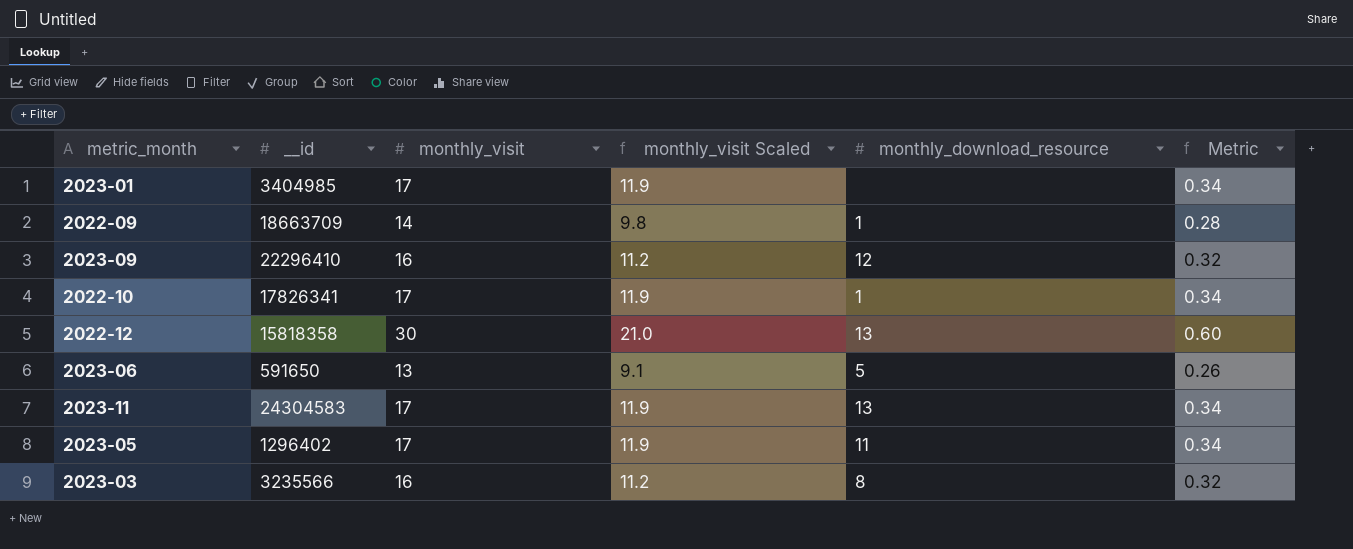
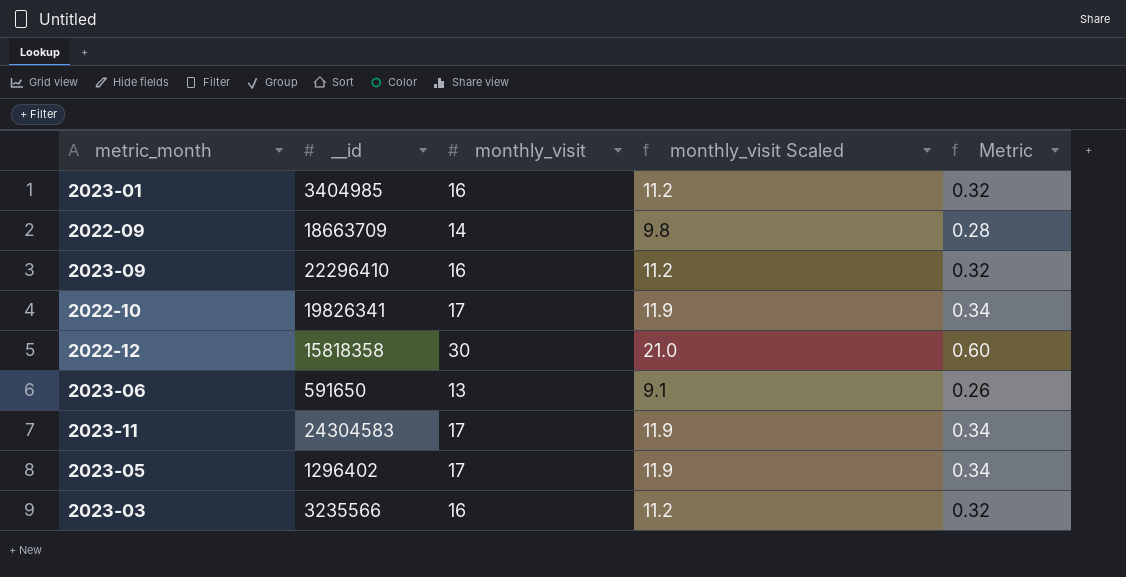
column monthly_download_resource | position: 5 -> none
2023-01 | monthly_visit: 17 -> 16
2023-01 | monthly_visit Scaled: 11.9 -> 11.2
2023-01 | Metric: 0.34 -> 0.32
2022-10 | __id: 17826341 -> 19826341

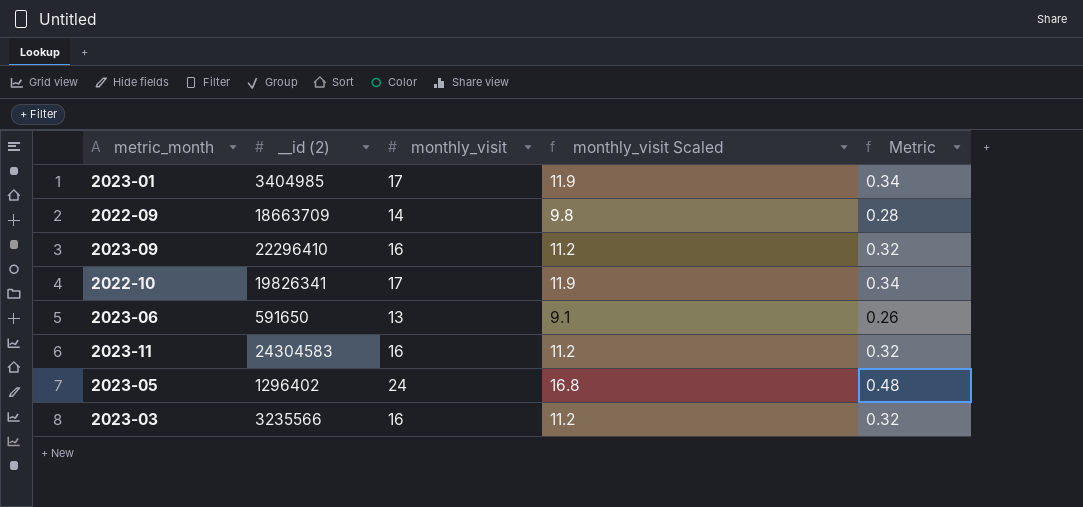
column name: __id -> __id (2)
row 2022-12: 15818358 | 30 | 21.0 | 0.60 -> none
2023-01 | monthly_visit: 16 -> 17
2023-01 | monthly_visit Scaled: 11.2 -> 11.9
2023-01 | Metric: 0.32 -> 0.34
2023-11 | monthly_visit: 17 -> 16
2023-11 | monthly_visit Scaled: 11.9 -> 11.2
2023-11 | Metric: 0.34 -> 0.32
2023-05 | monthly_visit: 17 -> 24
2023-05 | monthly_visit Scaled: 11.9 -> 16.8
2023-05 | Metric: 0.34 -> 0.48

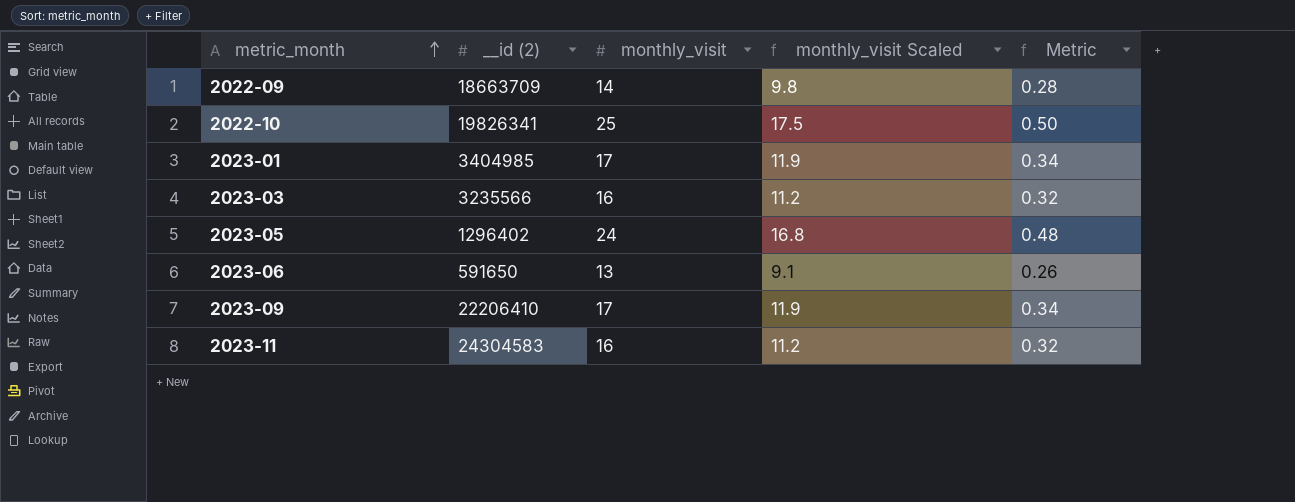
row order: none -> metric_month ascending
2022-10 | monthly_visit: 17 -> 25
2022-10 | monthly_visit Scaled: 11.9 -> 17.5
2022-10 | Metric: 0.34 -> 0.50
2023-09 | __id (2): 22296410 -> 22206410
2023-09 | monthly_visit: 16 -> 17
2023-09 | monthly_visit Scaled: 11.2 -> 11.9
2023-09 | Metric: 0.32 -> 0.34

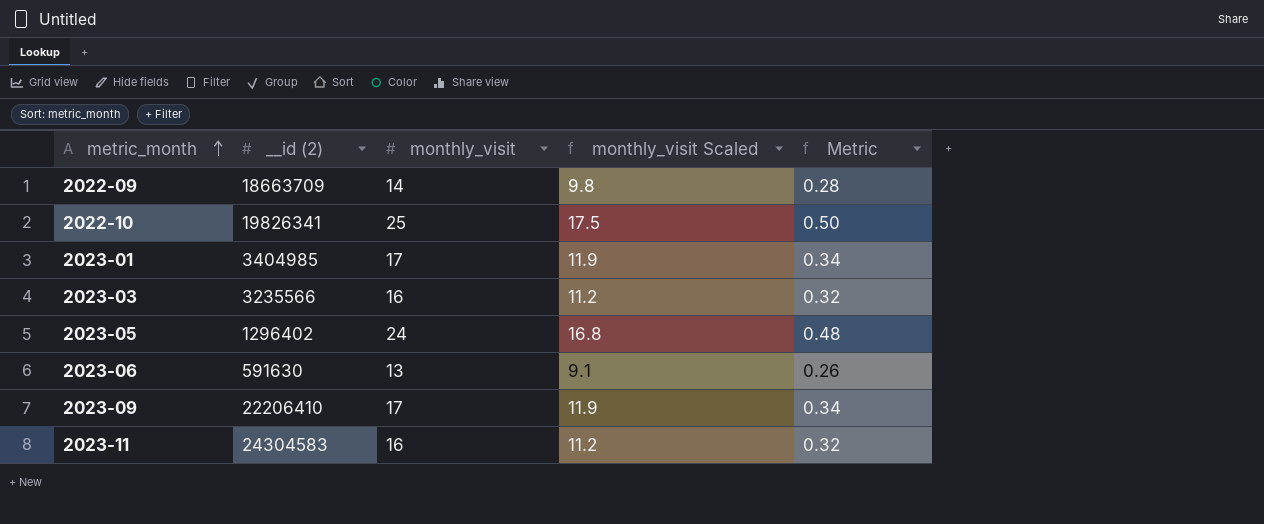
2023-06 | __id (2): 591650 -> 591630

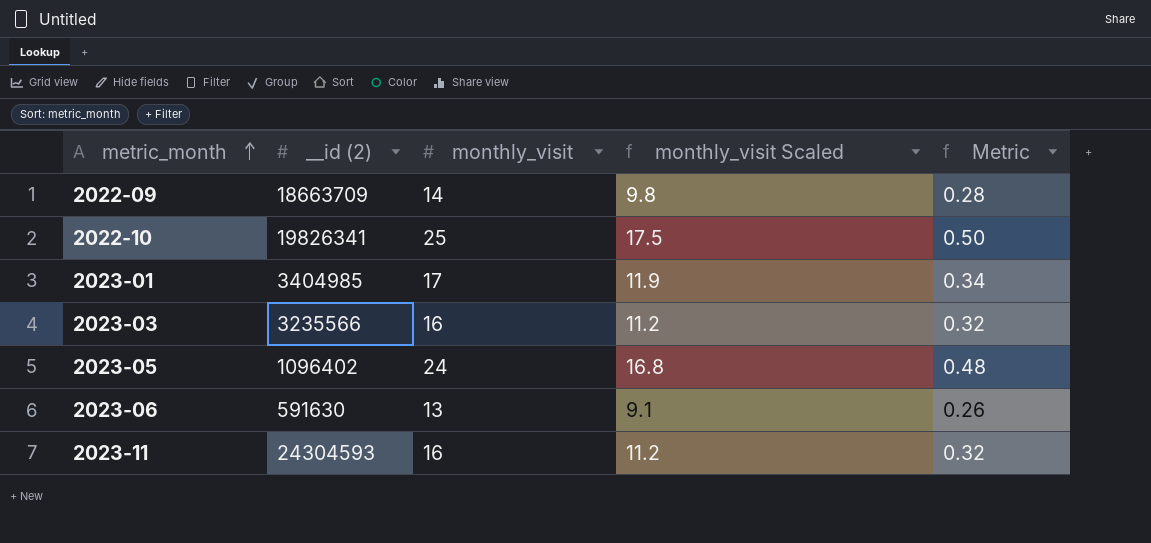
row 2023-09: 22206410 | 17 | 11.9 | 0.34 -> none
2023-05 | __id (2): 1296402 -> 1096402
2023-11 | __id (2): 24304583 -> 24304593

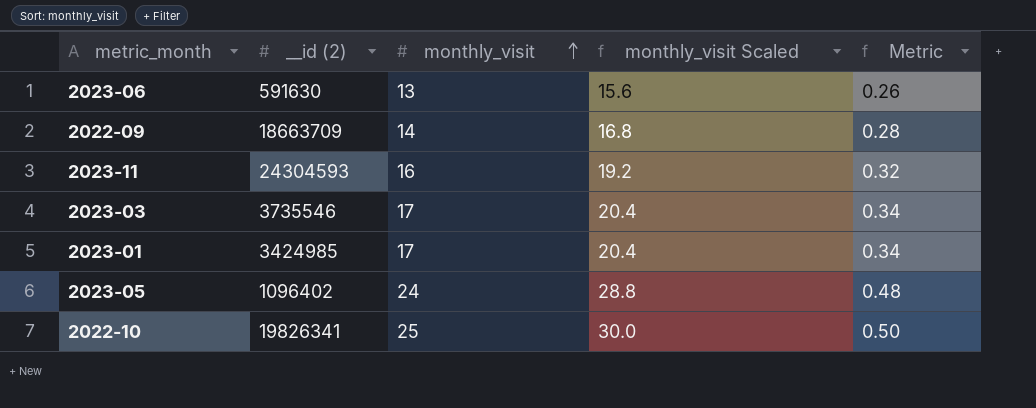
row order: metric_month ascending -> monthly_visit ascending
column monthly_visit Scaled | formula: [monthly_visit] * 0.7 -> [monthly_visit] * 1.2
2023-03 | __id (2): 3235566 -> 3735546
2023-03 | monthly_visit: 16 -> 17
2023-03 | Metric: 0.32 -> 0.34
2023-01 | __id (2): 3404985 -> 3424985

